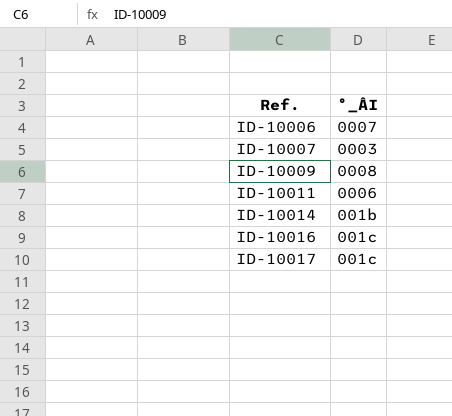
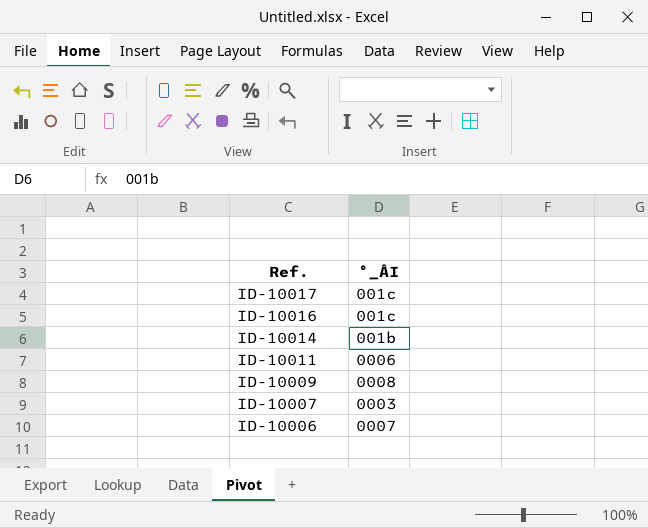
row order: Ref. ascending -> Ref. descending

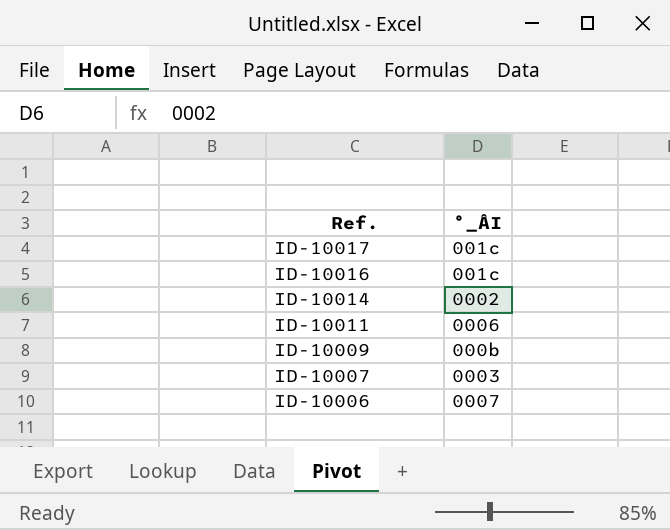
ID-10014 | °_ÂI: 001b -> 0002
ID-10009 | °_ÂI: 0008 -> 000b

